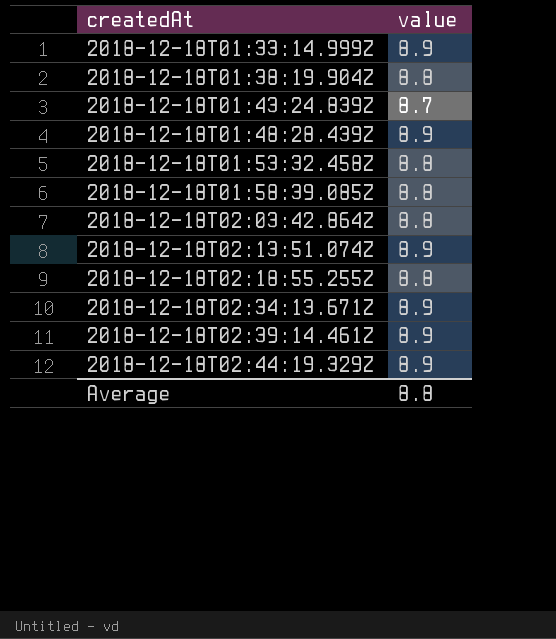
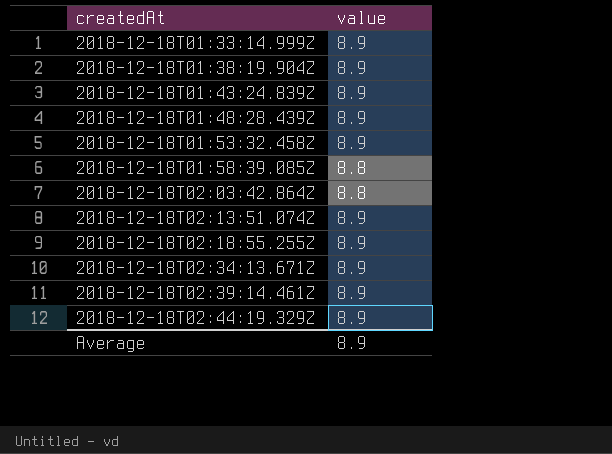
2018-12-18T01:38:19.904Z | value: 8.8 -> 8.9
2018-12-18T01:43:24.839Z | value: 8.7 -> 8.9
2018-12-18T01:53:32.458Z | value: 8.8 -> 8.9
2018-12-18T02:18:55.255Z | value: 8.8 -> 8.9
Average | value: 8.8 -> 8.9

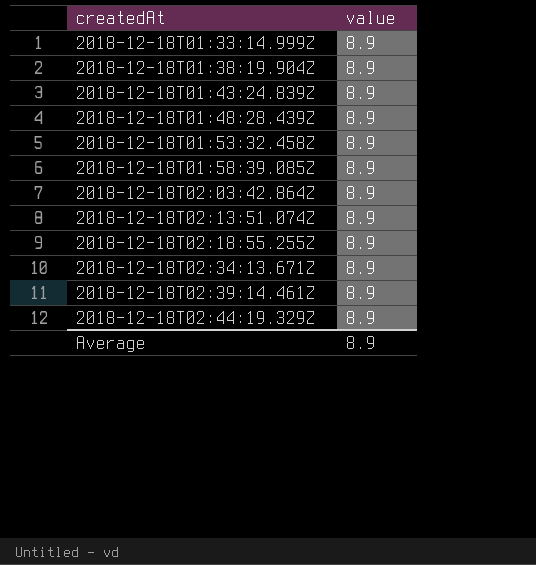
2018-12-18T01:58:39.085Z | value: 8.8 -> 8.9
2018-12-18T02:03:42.864Z | value: 8.8 -> 8.9

